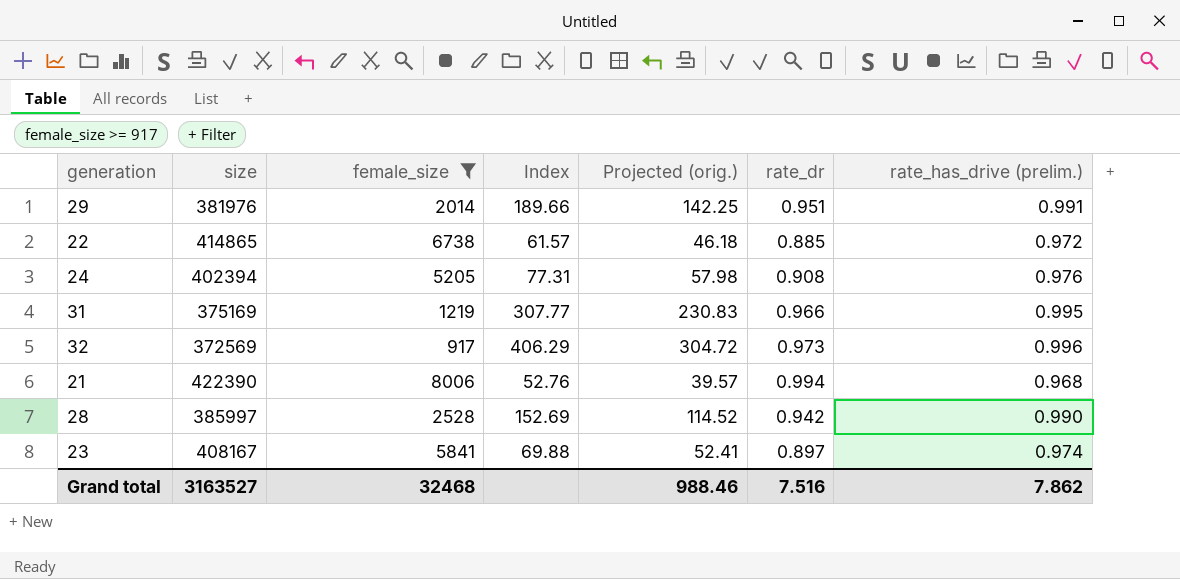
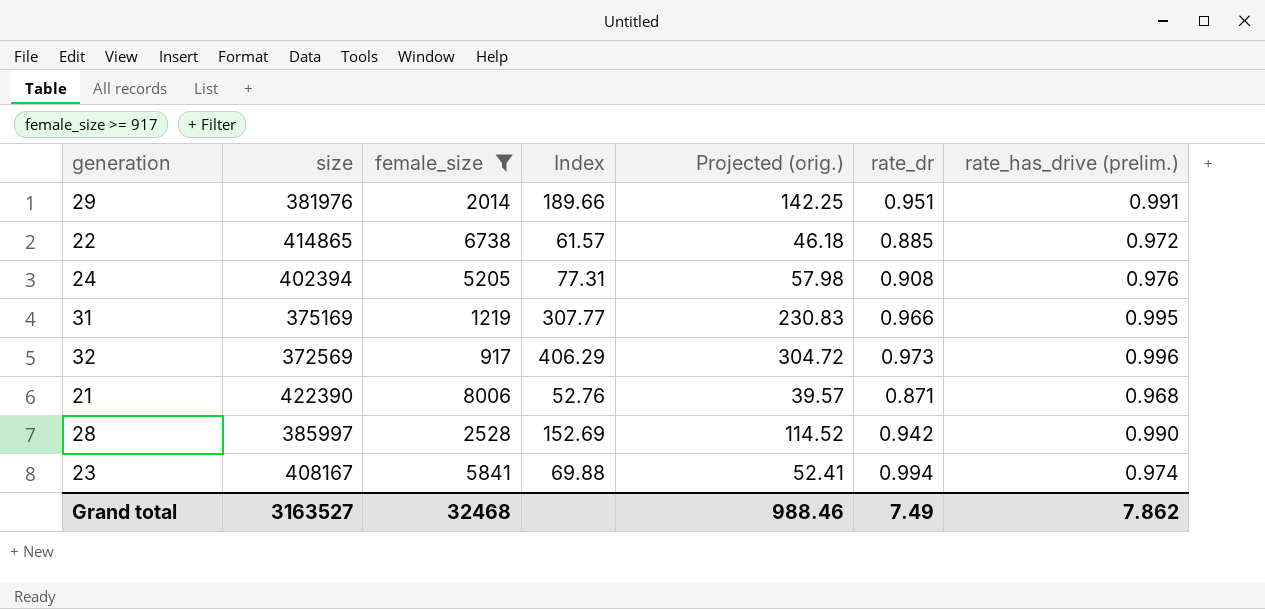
21 | rate_dr: 0.994 -> 0.871
23 | rate_dr: 0.897 -> 0.994
Grand total | rate_dr: 7.516 -> 7.49

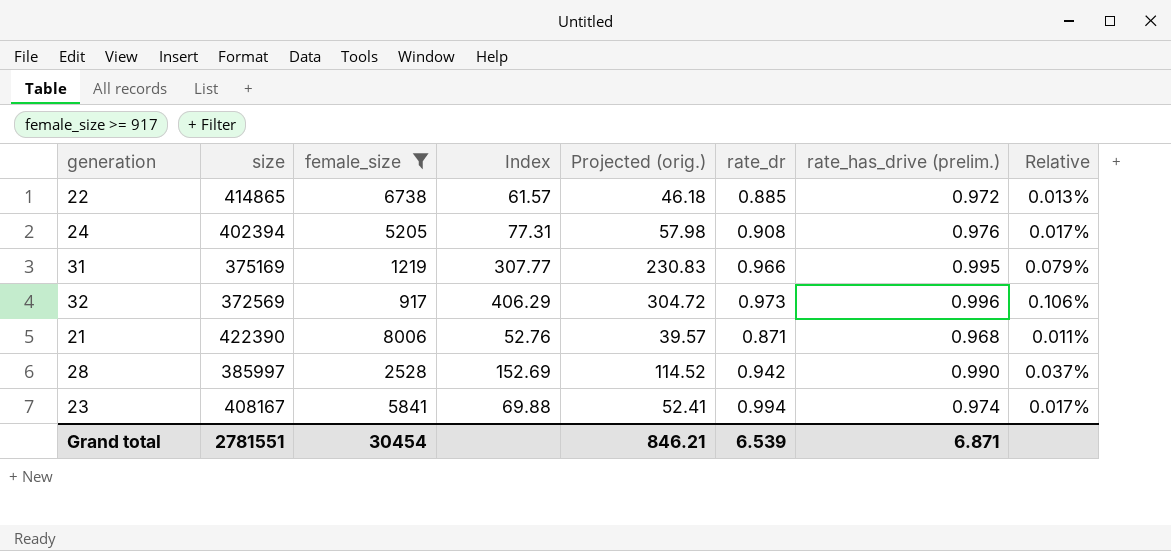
column Relative | formula: none -> [rate_dr] / [female_size]
row 29: 381976 | 2014 | 189.66 | 142.25 | 0.951 | 0.991 -> none
Grand total | size: 3163527 -> 2781551
Grand total | female_size: 32468 -> 30454
Grand total | Projected (orig.): 988.46 -> 846.21
Grand total | rate_dr: 7.49 -> 6.539
Grand total | rate_has_drive (prelim.): 7.862 -> 6.871

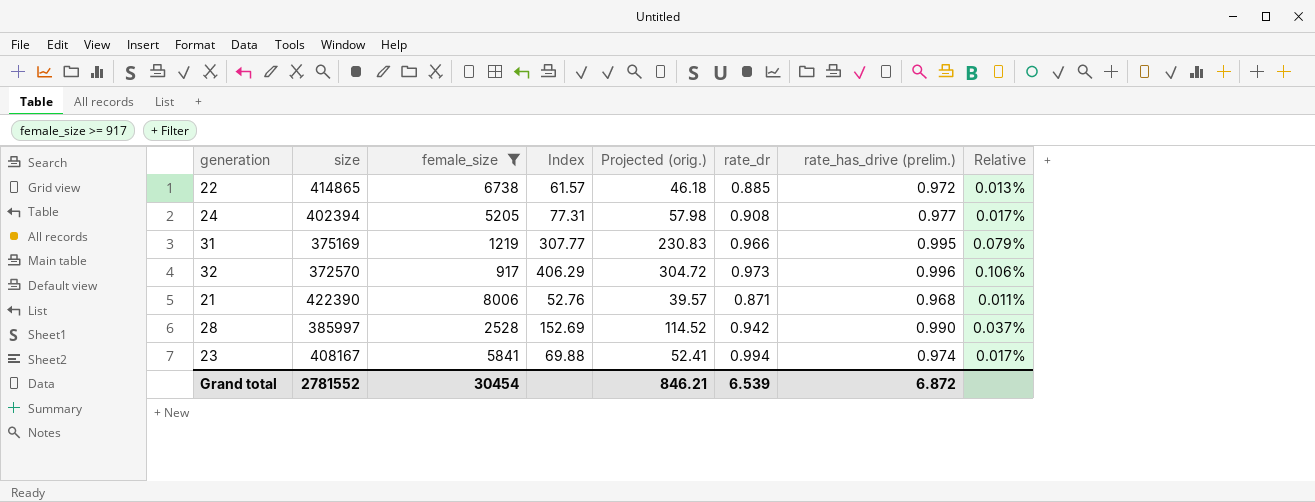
24 | rate_has_drive (prelim.): 0.976 -> 0.977
32 | size: 372569 -> 372570
Grand total | size: 2781551 -> 2781552
Grand total | rate_has_drive (prelim.): 6.871 -> 6.872

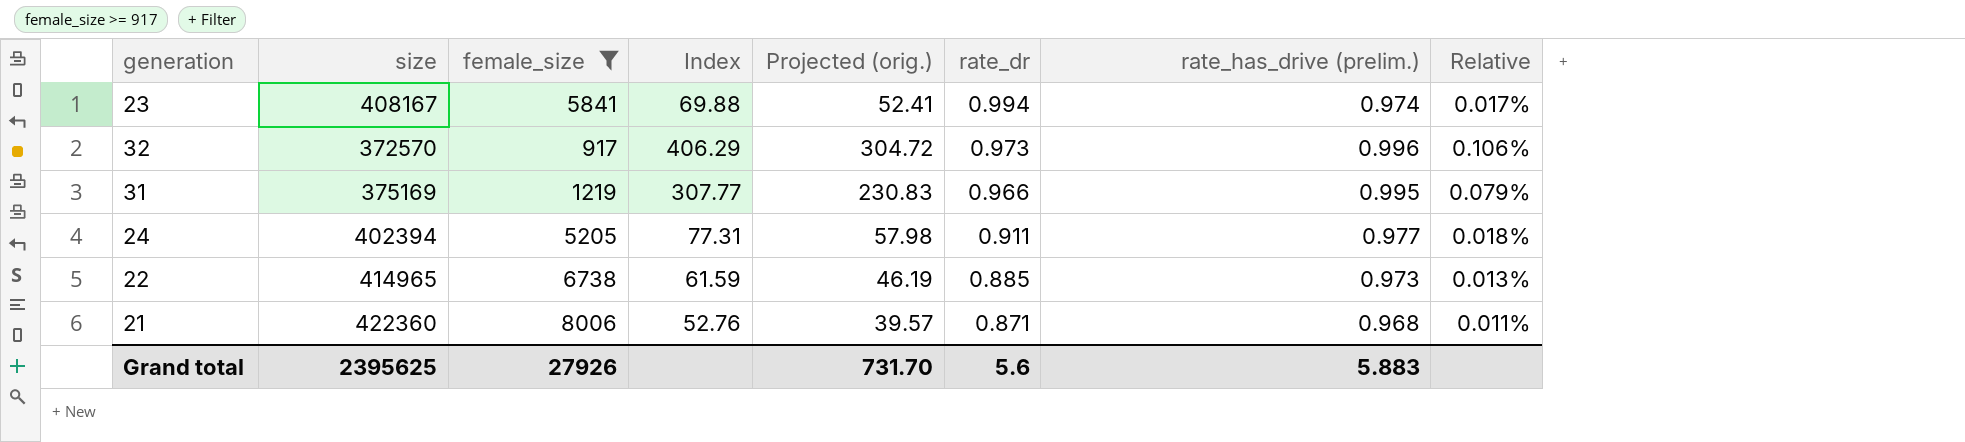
row order: none -> rate_dr descending
row 28: 385997 | 2528 | 152.69 | 114.52 | 0.942 | 0.990 | 0.037% -> none
24 | rate_dr: 0.908 -> 0.911
24 | Relative: 0.017% -> 0.018%
22 | size: 414865 -> 414965
22 | Index: 61.57 -> 61.59
22 | Projected (orig.): 46.18 -> 46.19
22 | rate_has_drive (prelim.): 0.972 -> 0.973
21 | size: 422390 -> 422360
Grand total | size: 2781552 -> 2395625
Grand total | female_size: 30454 -> 27926
Grand total | Projected (orig.): 846.21 -> 731.70
Grand total | rate_dr: 6.539 -> 5.6
Grand total | rate_has_drive (prelim.): 6.872 -> 5.883

